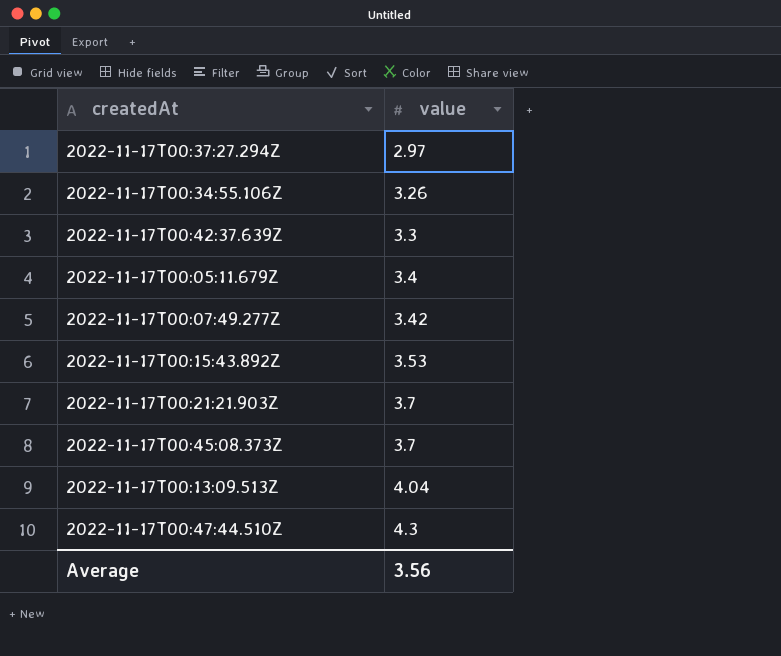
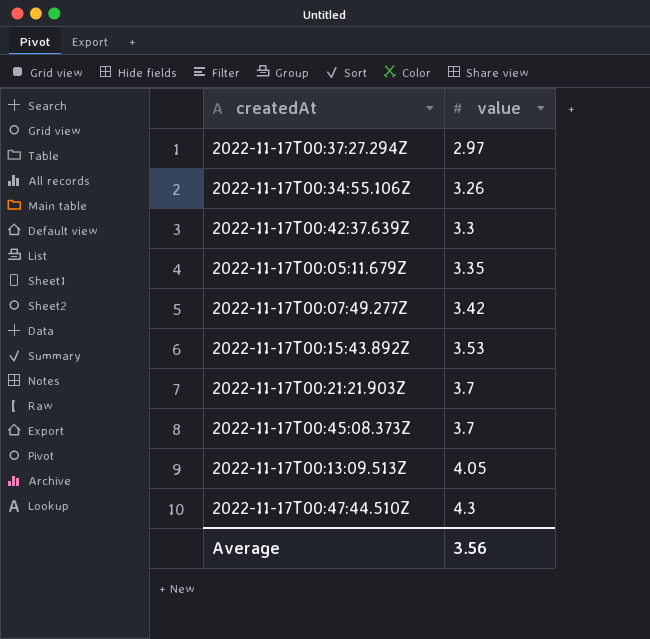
2022-11-17T00:05:11.679Z | value: 3.4 -> 3.35
2022-11-17T00:13:09.513Z | value: 4.04 -> 4.05

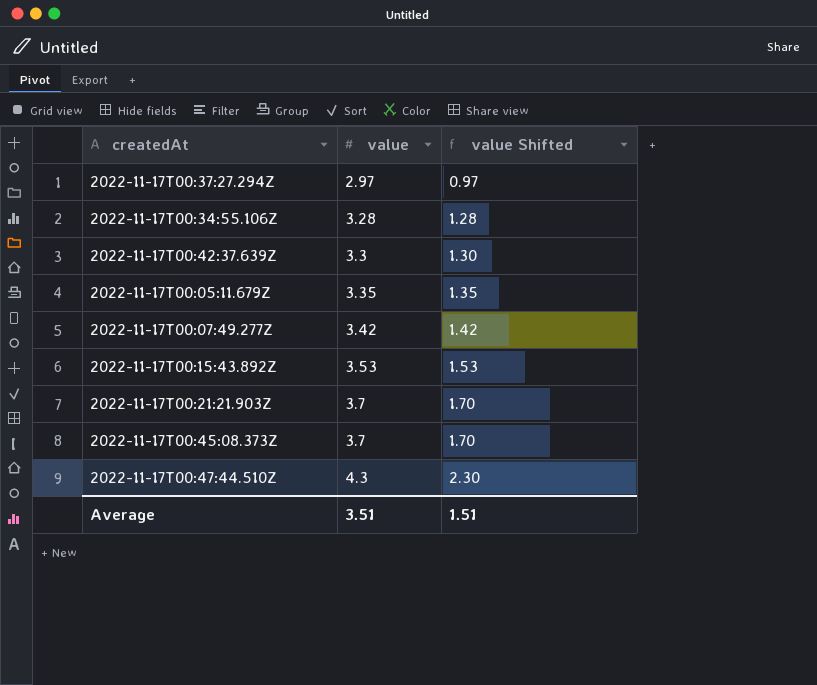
column value Shifted | formula: none -> [value] - 2
row 2022-11-17T00:13:09.513Z: 4.05 -> none
2022-11-17T00:34:55.106Z | value: 3.26 -> 3.28
Average | value: 3.56 -> 3.51

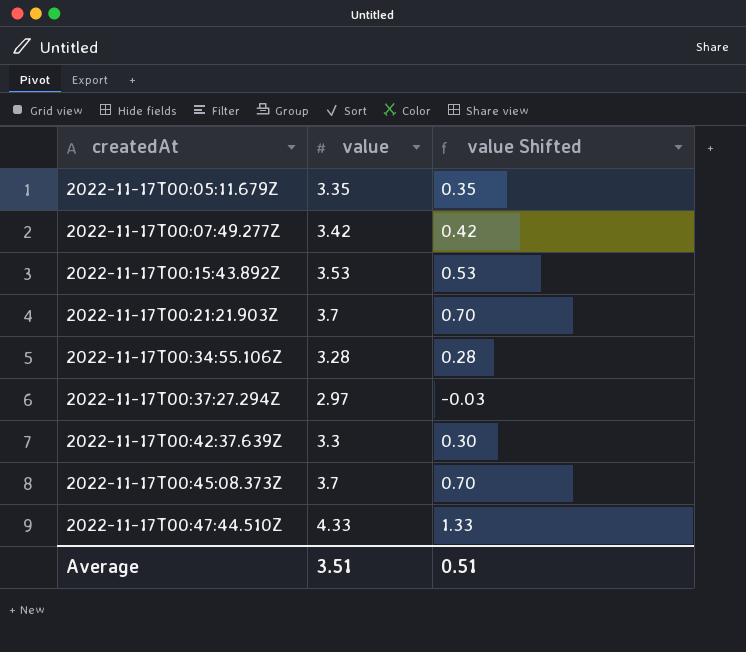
row order: value ascending -> createdAt ascending
column value Shifted | formula: [value] - 2 -> [value] - 3
2022-11-17T00:47:44.510Z | value: 4.3 -> 4.33
Average | value Shifted: 1.51 -> 0.51

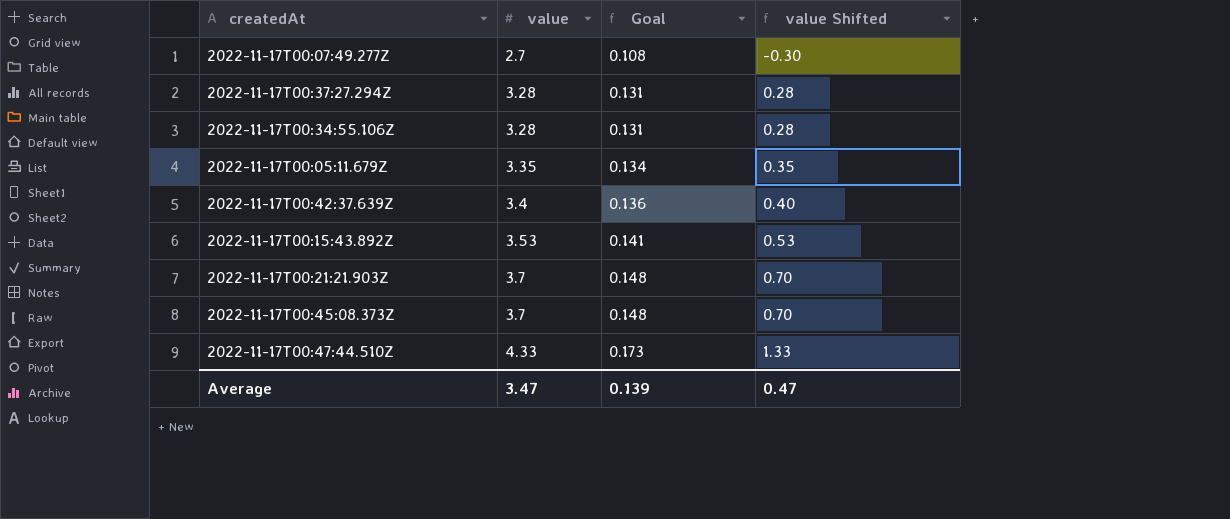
row order: createdAt ascending -> value ascending
column Goal | formula: none -> [value] * 0.04
2022-11-17T00:07:49.277Z | value: 3.42 -> 2.7
2022-11-17T00:07:49.277Z | value Shifted: 0.42 -> -0.30
2022-11-17T00:37:27.294Z | value: 2.97 -> 3.28
2022-11-17T00:37:27.294Z | value Shifted: -0.03 -> 0.28
2022-11-17T00:42:37.639Z | value: 3.3 -> 3.4
2022-11-17T00:42:37.639Z | value Shifted: 0.30 -> 0.40
Average | value: 3.51 -> 3.47
Average | value Shifted: 0.51 -> 0.47

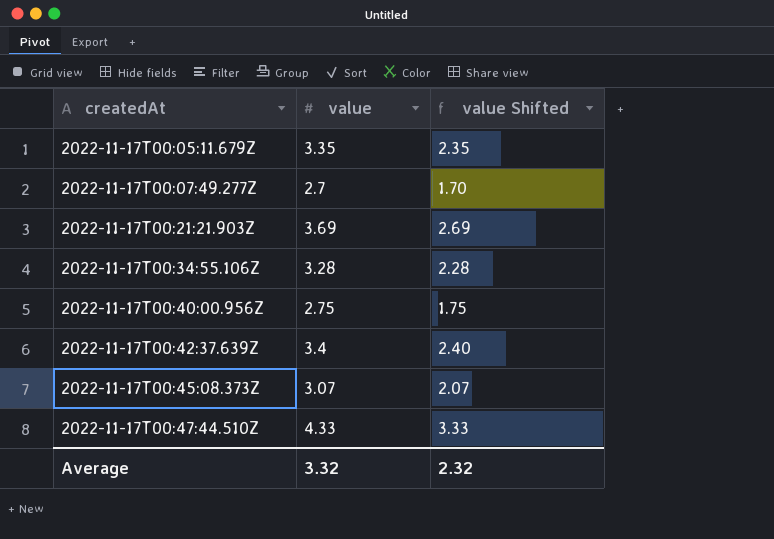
row order: value ascending -> createdAt ascending
column Goal | formula: [value] * 0.04 -> none
column value Shifted | formula: [value] - 3 -> [value] - 1
row 2022-11-17T00:37:27.294Z: 3.28 | 0.131 | 0.28 -> none
row 2022-11-17T00:15:43.892Z: 3.53 | 0.141 | 0.53 -> none
2022-11-17T00:21:21.903Z | value: 3.7 -> 3.69
row 2022-11-17T00:40:00.956Z: none -> 2.75 | 1.75
2022-11-17T00:45:08.373Z | value: 3.7 -> 3.07
Average | value: 3.47 -> 3.32
Average | value Shifted: 0.47 -> 2.32

